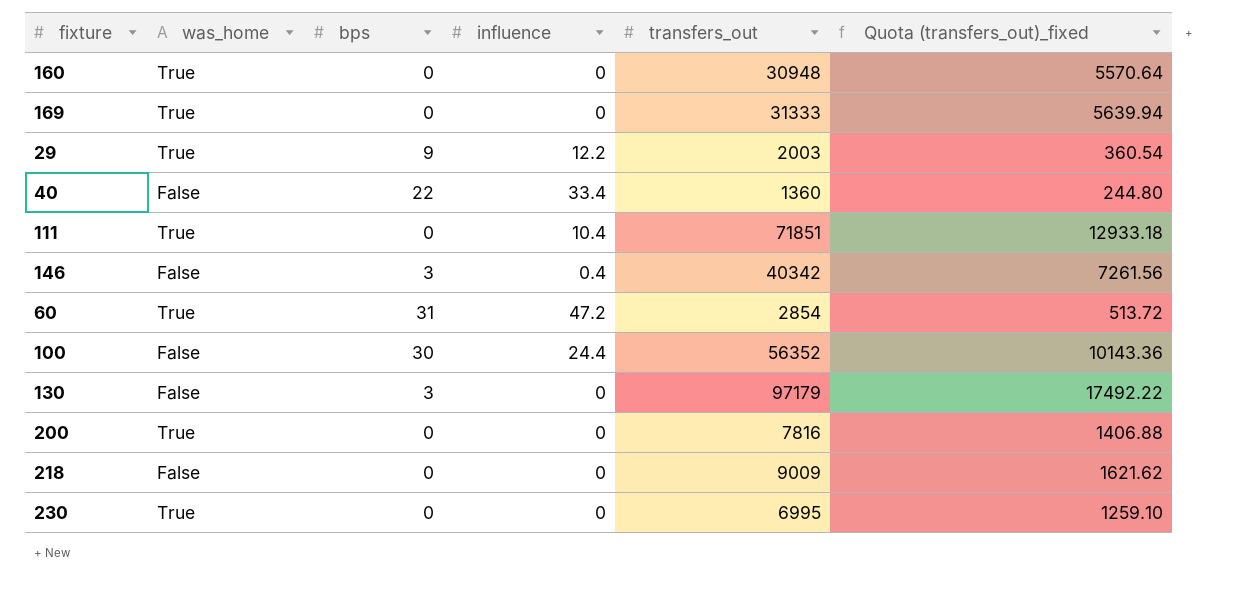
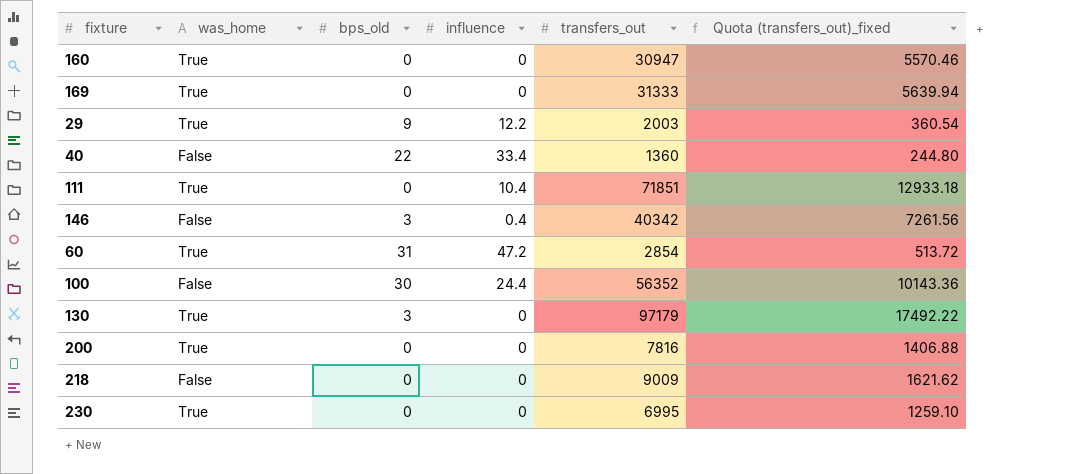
column name: bps -> bps_old
160 | transfers_out: 30948 -> 30947
160 | Quota (transfers_out)_fixed: 5570.64 -> 5570.46
130 | was_home: False -> True

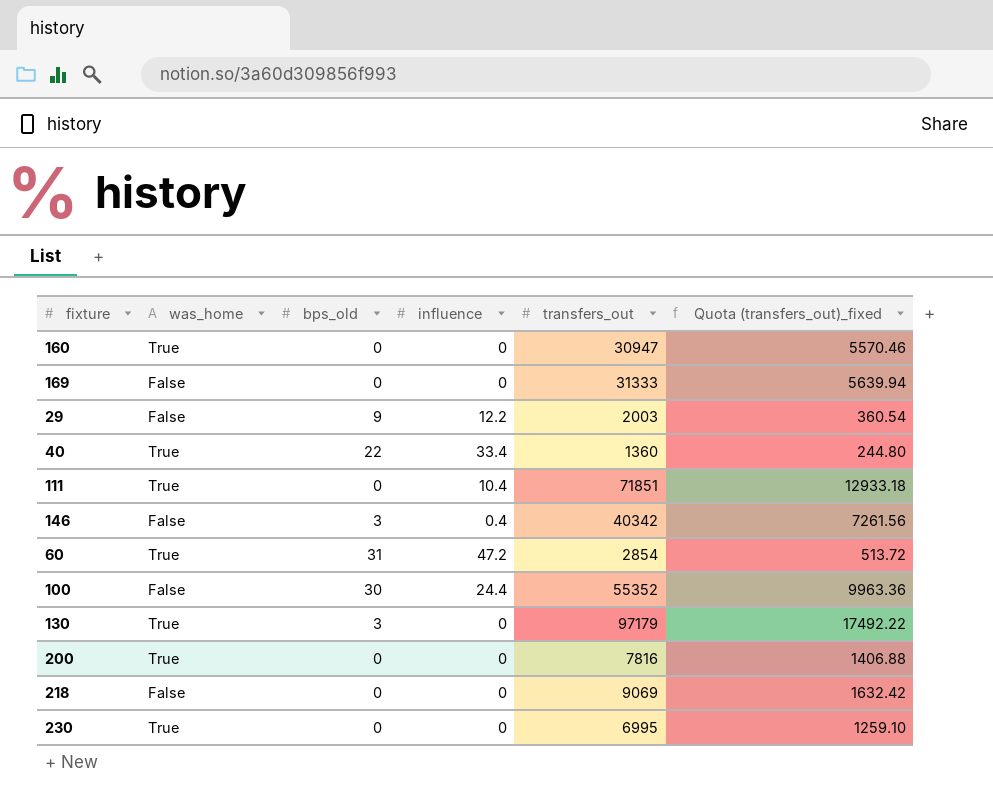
169 | was_home: True -> False
29 | was_home: True -> False
40 | was_home: False -> True
100 | transfers_out: 56352 -> 55352
100 | Quota (transfers_out)_fixed: 10143.36 -> 9963.36
218 | transfers_out: 9009 -> 9069
218 | Quota (transfers_out)_fixed: 1621.62 -> 1632.42

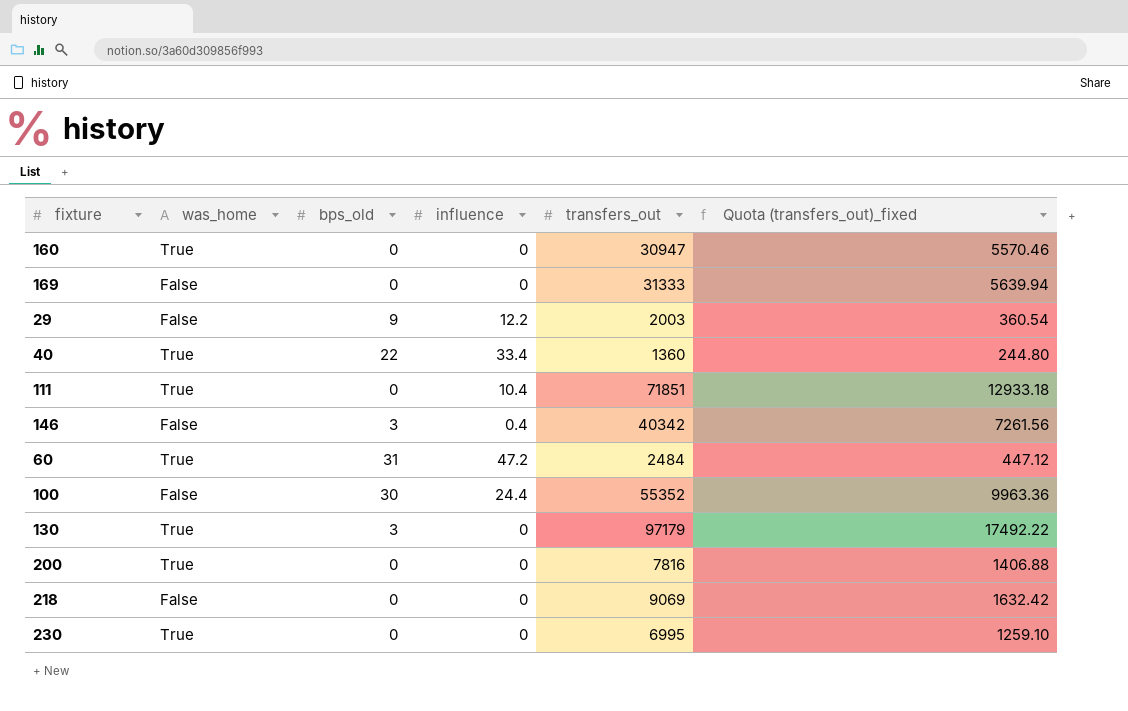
60 | transfers_out: 2854 -> 2484
60 | Quota (transfers_out)_fixed: 513.72 -> 447.12

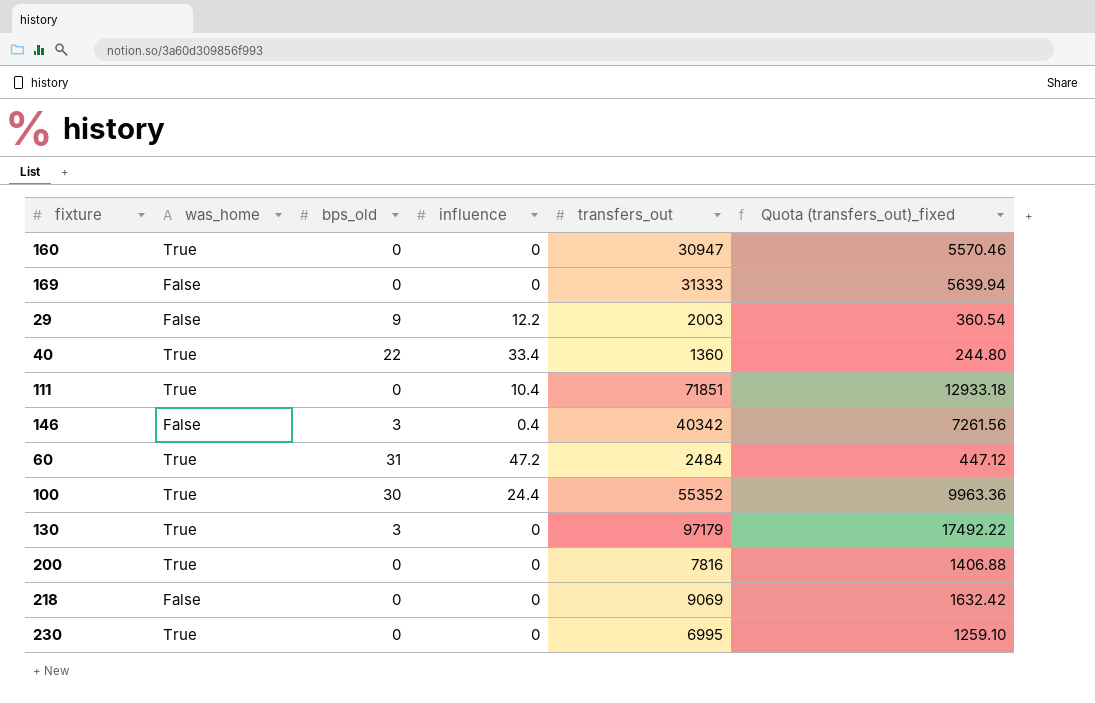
100 | was_home: False -> True

